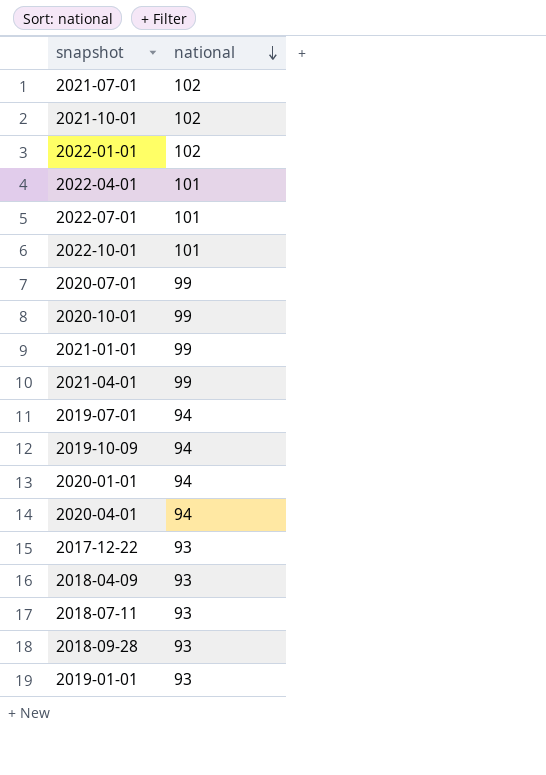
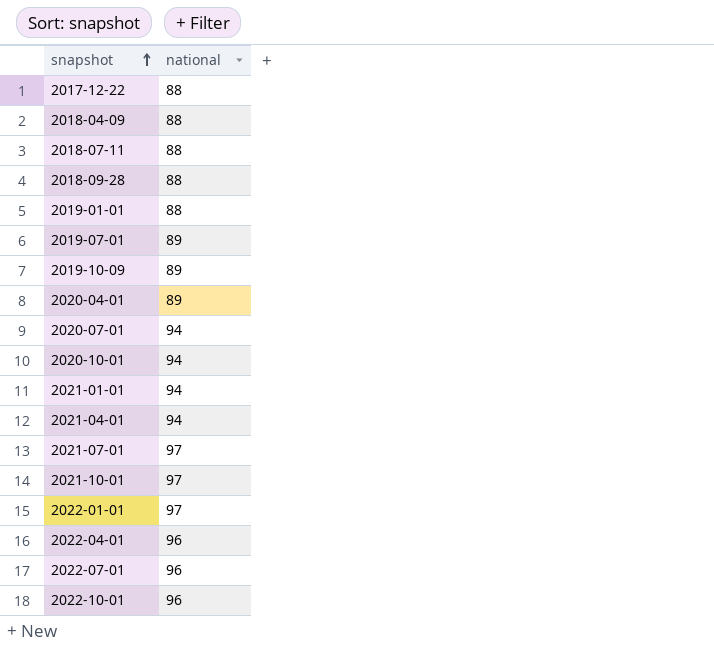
row order: national descending -> snapshot ascending
row 2020-01-01: 94 -> none
2017-12-22 | national: 93 -> 88
2018-04-09 | national: 93 -> 88
2018-07-11 | national: 93 -> 88
2018-09-28 | national: 93 -> 88
2019-01-01 | national: 93 -> 88
2019-07-01 | national: 94 -> 89
2019-10-09 | national: 94 -> 89
2020-04-01 | national: 94 -> 89
2020-07-01 | national: 99 -> 94
2020-10-01 | national: 99 -> 94
2021-01-01 | national: 99 -> 94
2021-04-01 | national: 99 -> 94
2021-07-01 | national: 102 -> 97
2021-10-01 | national: 102 -> 97
2022-01-01 | national: 102 -> 97
2022-04-01 | national: 101 -> 96
2022-07-01 | national: 101 -> 96
2022-10-01 | national: 101 -> 96

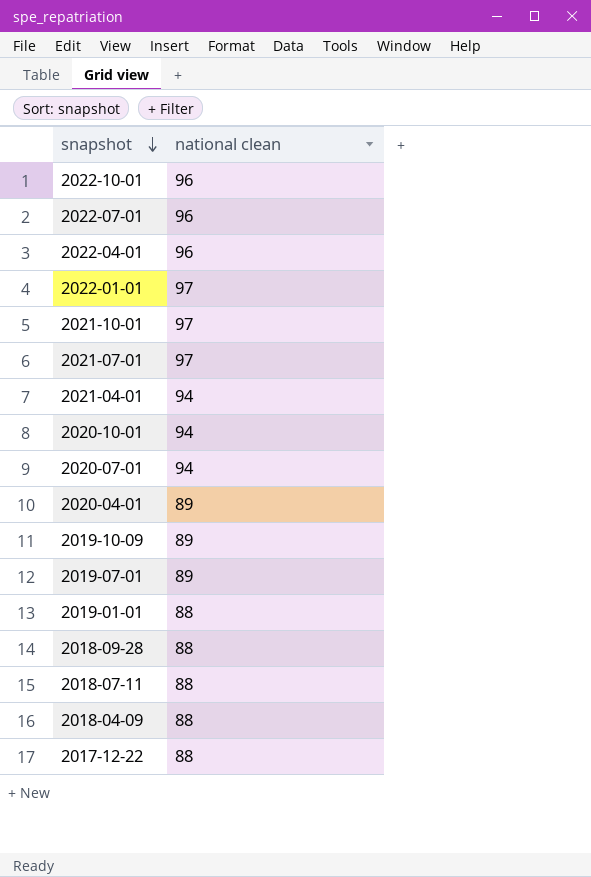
row order: snapshot ascending -> snapshot descending
column name: national -> national clean
row 2021-01-01: 94 -> none

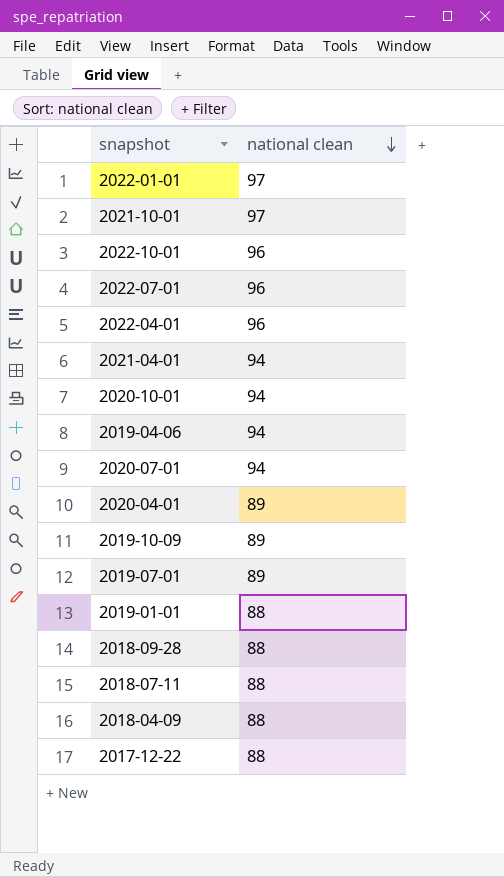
row order: snapshot descending -> national clean descending
row 2021-07-01: 97 -> none
row 2019-04-06: none -> 94

